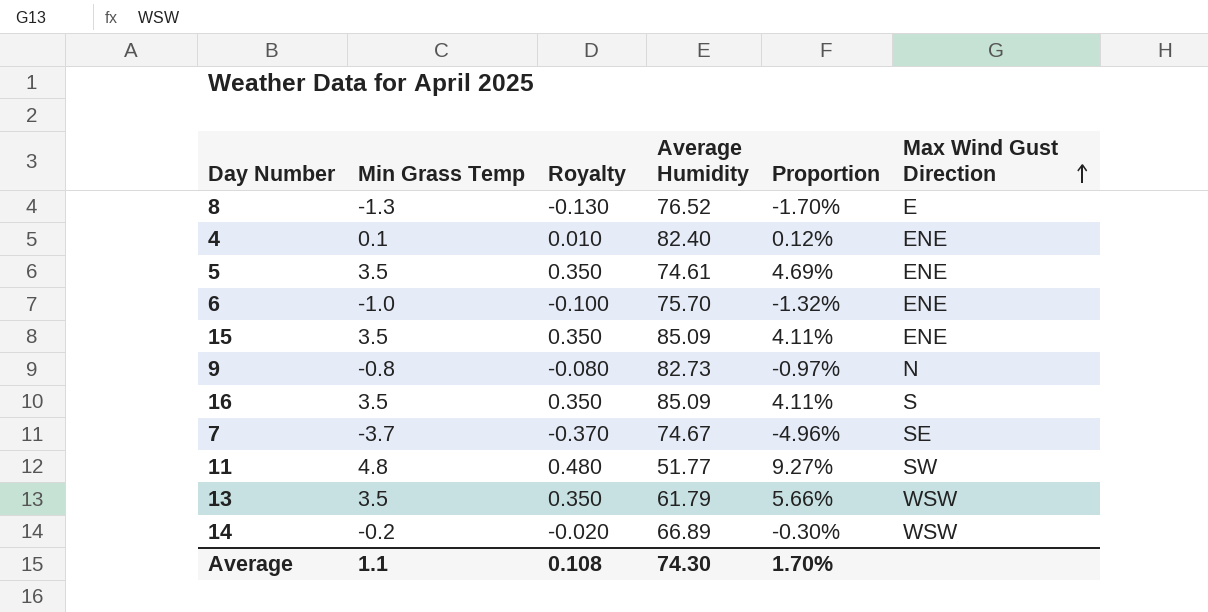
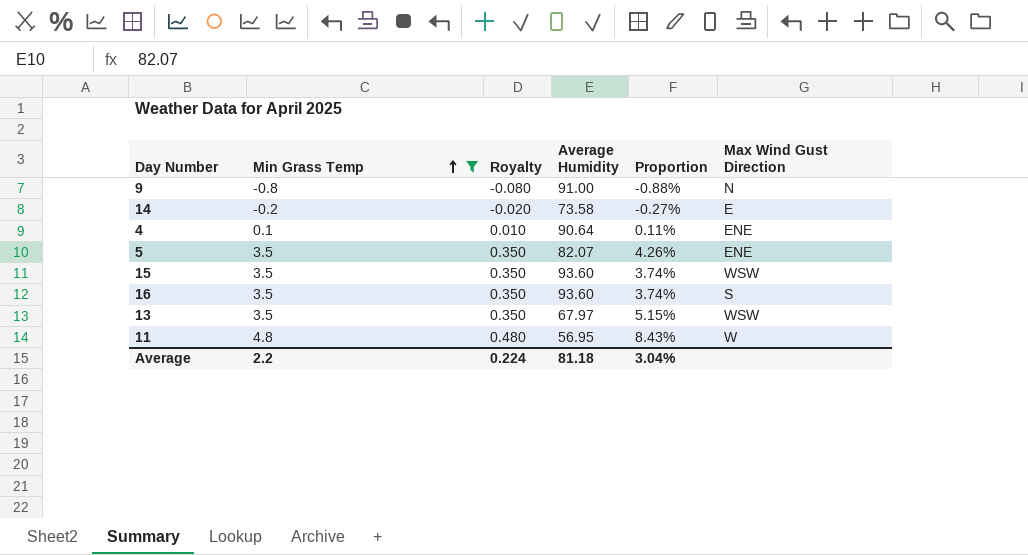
filter: none -> Min Grass Temp >= -0.8
row order: Max Wind Gust Direction ascending -> Min Grass Temp ascending
9 | Average Humidity: 82.73 -> 91.00
9 | Proportion: -0.97% -> -0.88%
14 | Average Humidity: 66.89 -> 73.58
14 | Proportion: -0.30% -> -0.27%
14 | Max Wind Gust Direction: WSW -> E
4 | Average Humidity: 82.40 -> 90.64
4 | Proportion: 0.12% -> 0.11%
5 | Average Humidity: 74.61 -> 82.07
5 | Proportion: 4.69% -> 4.26%
15 | Average Humidity: 85.09 -> 93.60
15 | Proportion: 4.11% -> 3.74%
15 | Max Wind Gust Direction: ENE -> WSW
16 | Average Humidity: 85.09 -> 93.60
16 | Proportion: 4.11% -> 3.74%
13 | Average Humidity: 61.79 -> 67.97
13 | Proportion: 5.66% -> 5.15%
11 | Average Humidity: 51.77 -> 56.95
11 | Proportion: 9.27% -> 8.43%
11 | Max Wind Gust Direction: SW -> W
Average | Min Grass Temp: 1.1 -> 2.2
Average | Royalty: 0.108 -> 0.224
Average | Average Humidity: 74.30 -> 81.18
Average | Proportion: 1.70% -> 3.04%

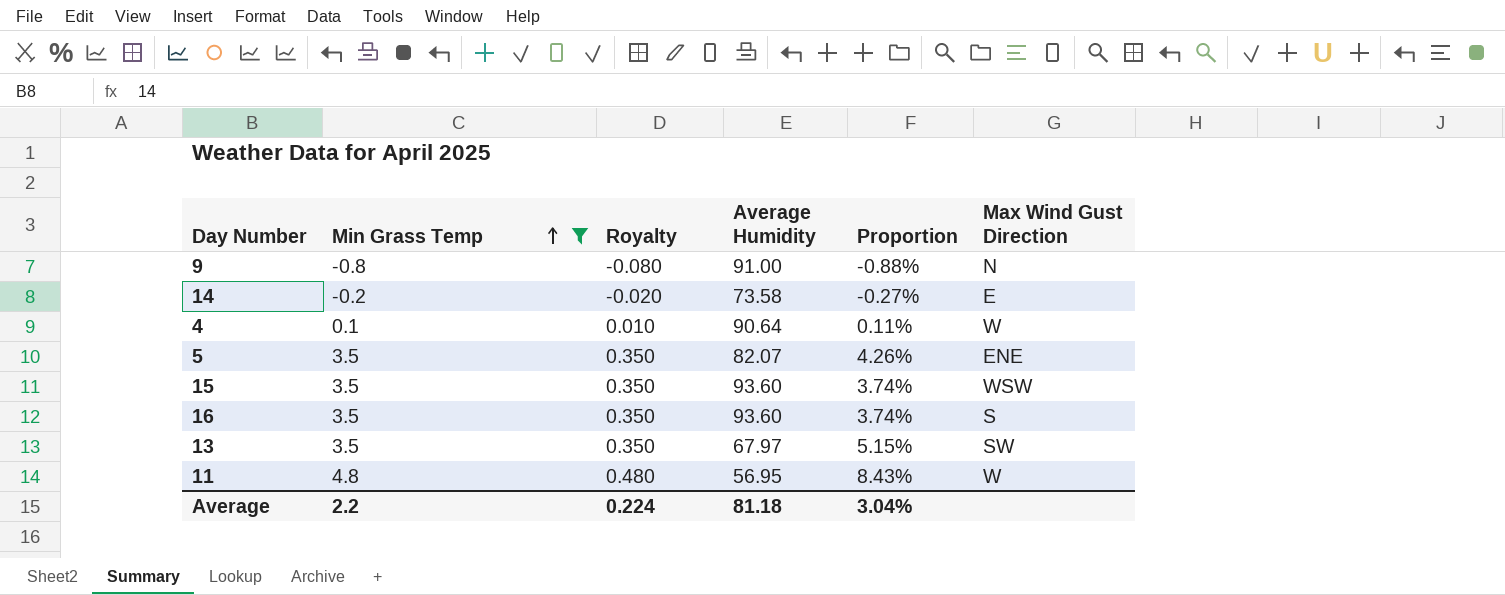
4 | Max Wind Gust Direction: ENE -> W
13 | Max Wind Gust Direction: WSW -> SW

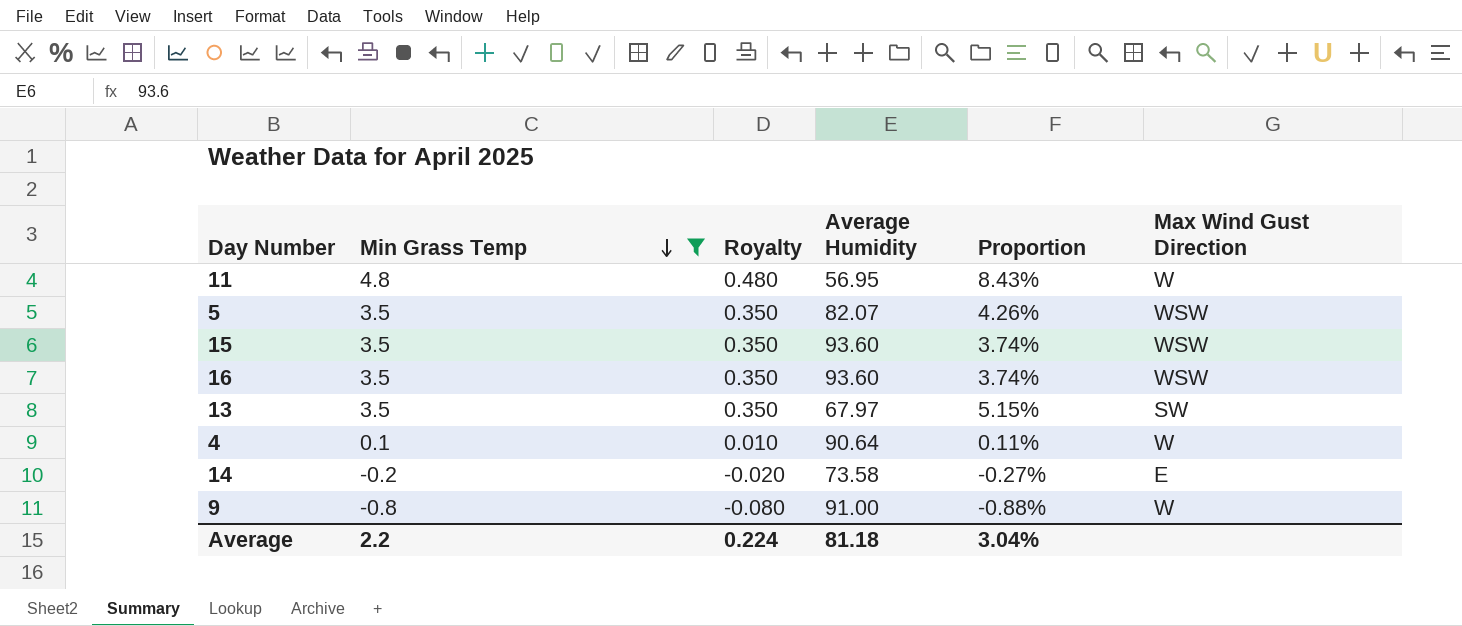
row order: Min Grass Temp ascending -> Min Grass Temp descending
5 | Max Wind Gust Direction: ENE -> WSW
16 | Max Wind Gust Direction: S -> WSW
9 | Max Wind Gust Direction: N -> W

